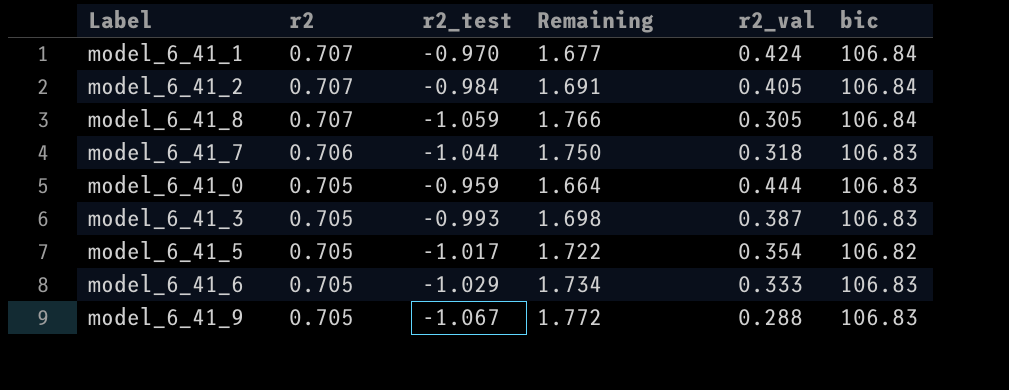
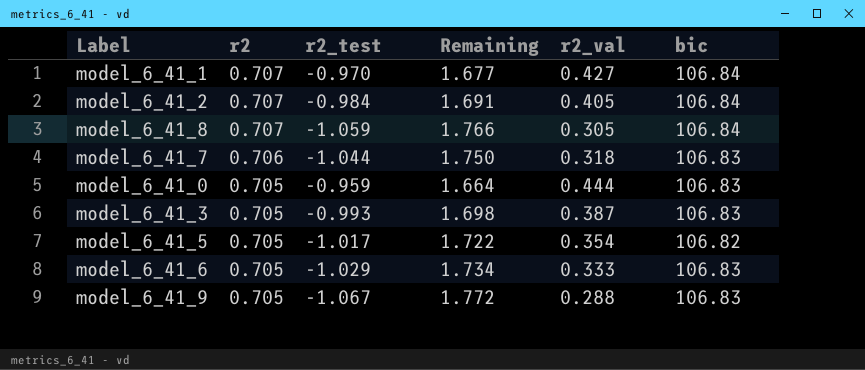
model_6_41_1 | r2_val: 0.424 -> 0.427

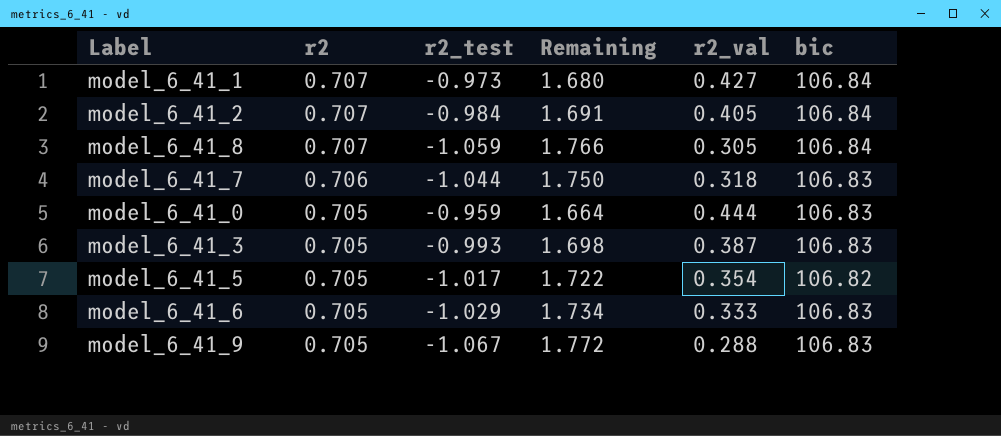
model_6_41_1 | r2_test: -0.970 -> -0.973
model_6_41_1 | Remaining: 1.677 -> 1.680

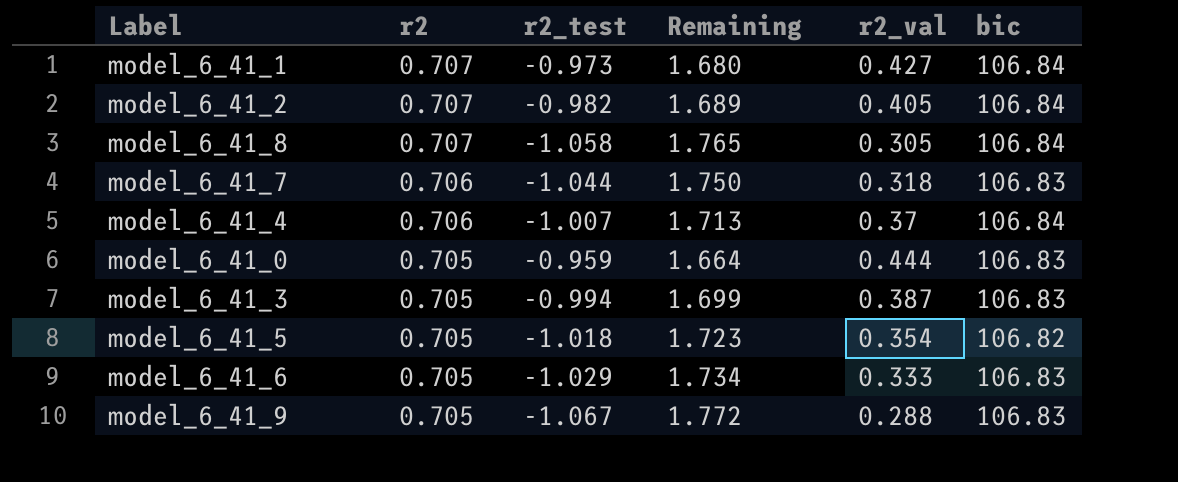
model_6_41_2 | r2_test: -0.984 -> -0.982
model_6_41_2 | Remaining: 1.691 -> 1.689
model_6_41_8 | r2_test: -1.059 -> -1.058
model_6_41_8 | Remaining: 1.766 -> 1.765
row model_6_41_4: none -> 0.706 | -1.007 | 1.713 | 0.37 | 106.84
model_6_41_3 | r2_test: -0.993 -> -0.994
model_6_41_3 | Remaining: 1.698 -> 1.699
model_6_41_5 | r2_test: -1.017 -> -1.018
model_6_41_5 | Remaining: 1.722 -> 1.723

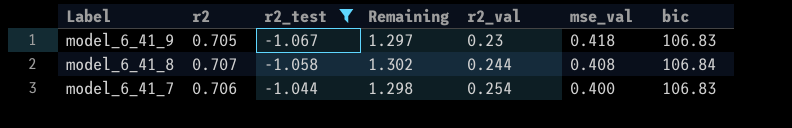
filter: none -> r2_test <= -1.044
row order: r2 descending -> Label descending
column Remaining | formula: [r2] - [r2_test] -> [r2_val] - [r2_test]
column mse_val | position: none -> 6
model_6_41_9 | r2_val: 0.288 -> 0.23
model_6_41_8 | r2_val: 0.305 -> 0.244
model_6_41_7 | r2_val: 0.318 -> 0.254

